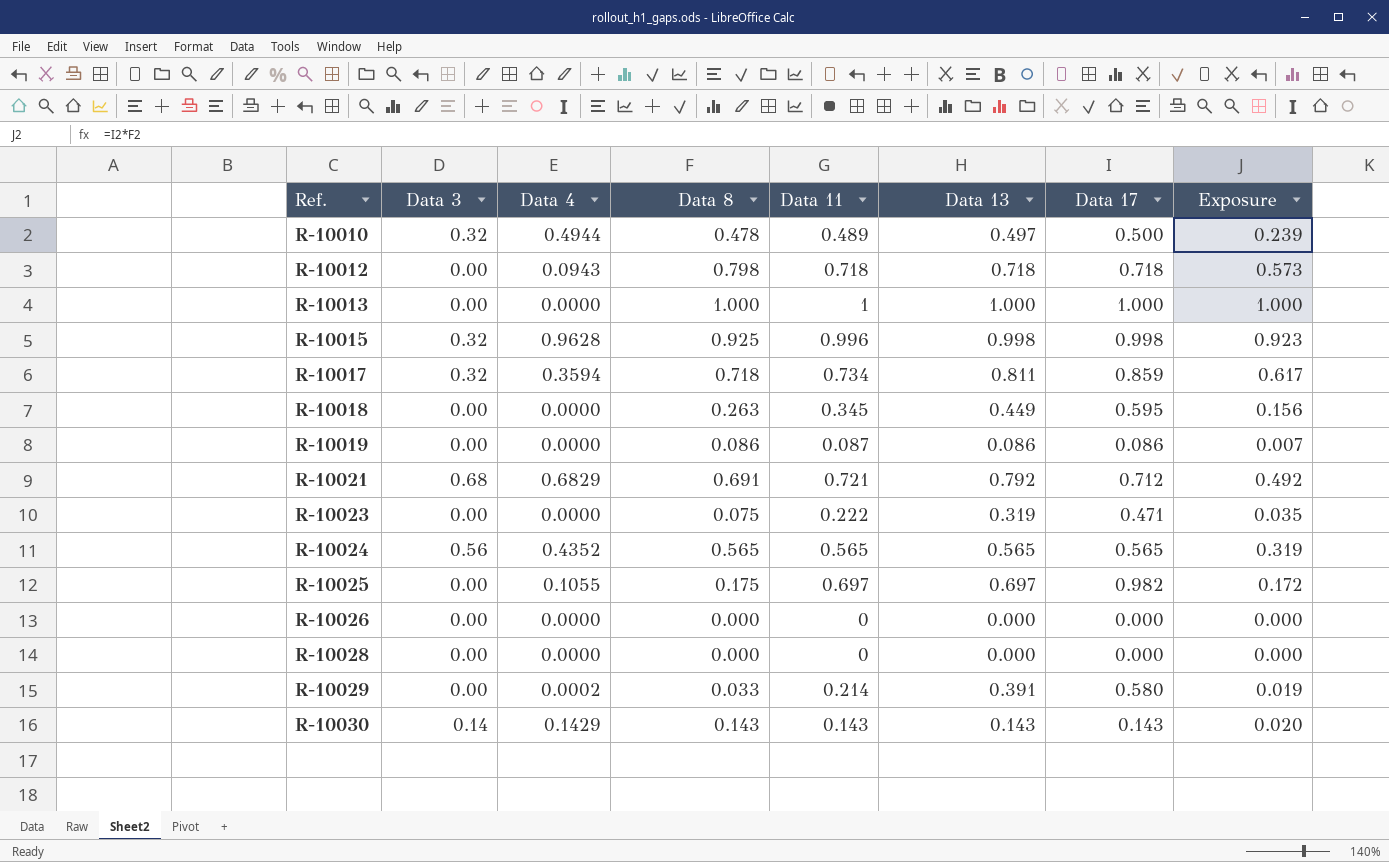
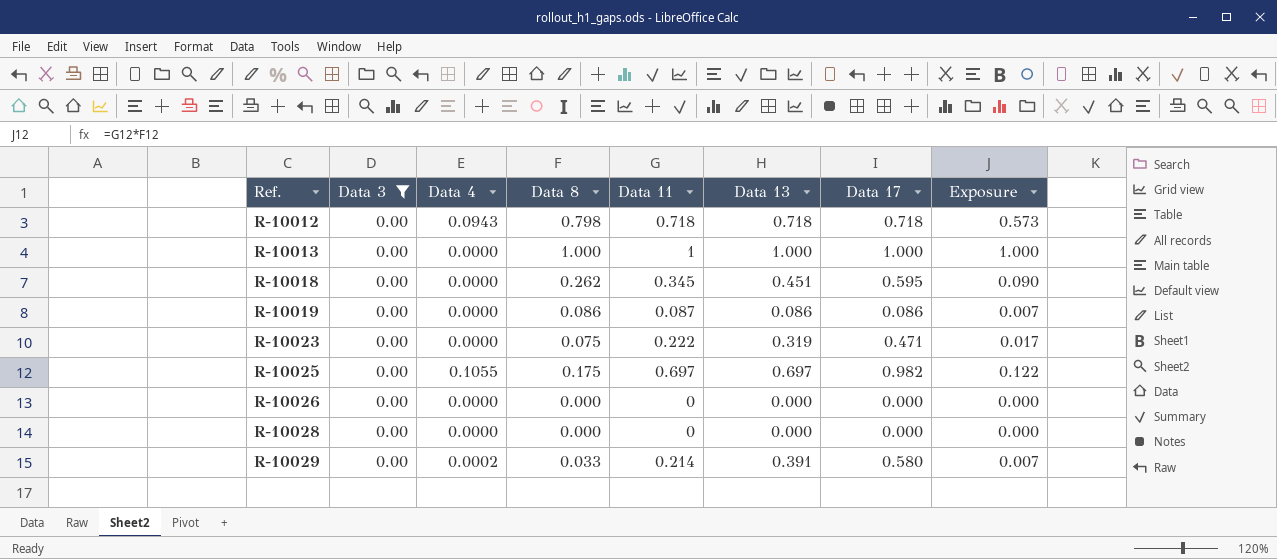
filter: none -> Data 3 = 0.00
column Exposure | formula: [Data 8] * [Data 17] -> [Data 8] * [Data 11]
R-10018 | Data 8: 0.263 -> 0.262
R-10018 | Data 13: 0.449 -> 0.451

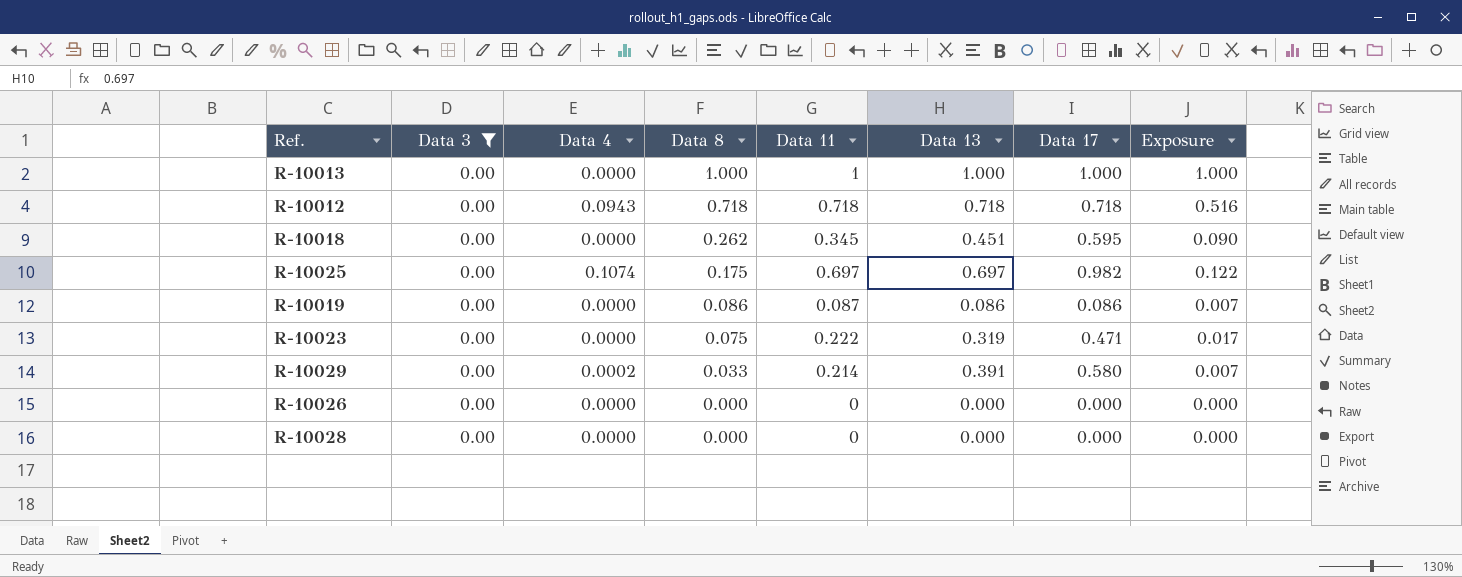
row order: Ref. ascending -> Data 8 descending
R-10012 | Data 8: 0.798 -> 0.718
R-10012 | Exposure: 0.573 -> 0.516
R-10025 | Data 4: 0.1055 -> 0.1074

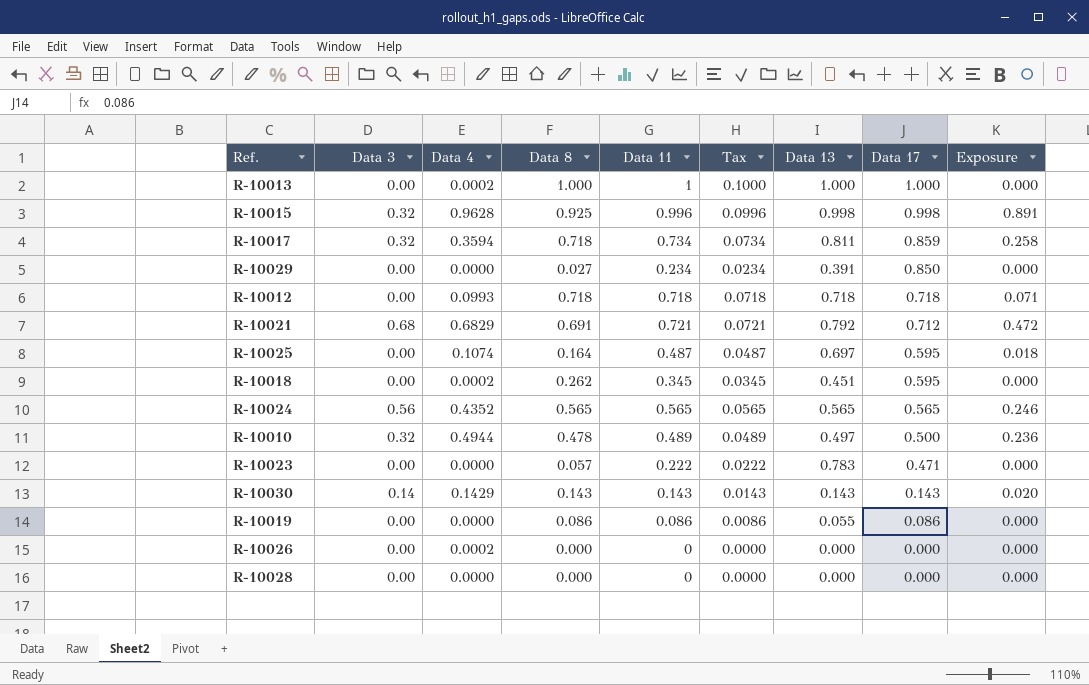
filter: Data 3 = 0.00 -> none
row order: Data 8 descending -> Data 17 descending
column Tax | formula: none -> [Data 11] * 0.1
column Exposure | formula: [Data 8] * [Data 11] -> [Data 4] * [Data 8]
R-10013 | Data 4: 0.0000 -> 0.0002
R-10029 | Data 4: 0.0002 -> 0.0000
R-10029 | Data 8: 0.033 -> 0.027
R-10029 | Data 11: 0.214 -> 0.234
R-10029 | Data 17: 0.580 -> 0.850
R-10012 | Data 4: 0.0943 -> 0.0993
R-10025 | Data 8: 0.175 -> 0.164
R-10025 | Data 11: 0.697 -> 0.487
R-10025 | Data 17: 0.982 -> 0.595
R-10018 | Data 4: 0.0000 -> 0.0002
R-10023 | Data 8: 0.075 -> 0.057
R-10023 | Data 13: 0.319 -> 0.783
R-10019 | Data 11: 0.087 -> 0.086
R-10019 | Data 13: 0.086 -> 0.055
R-10026 | Data 4: 0.0000 -> 0.0002

